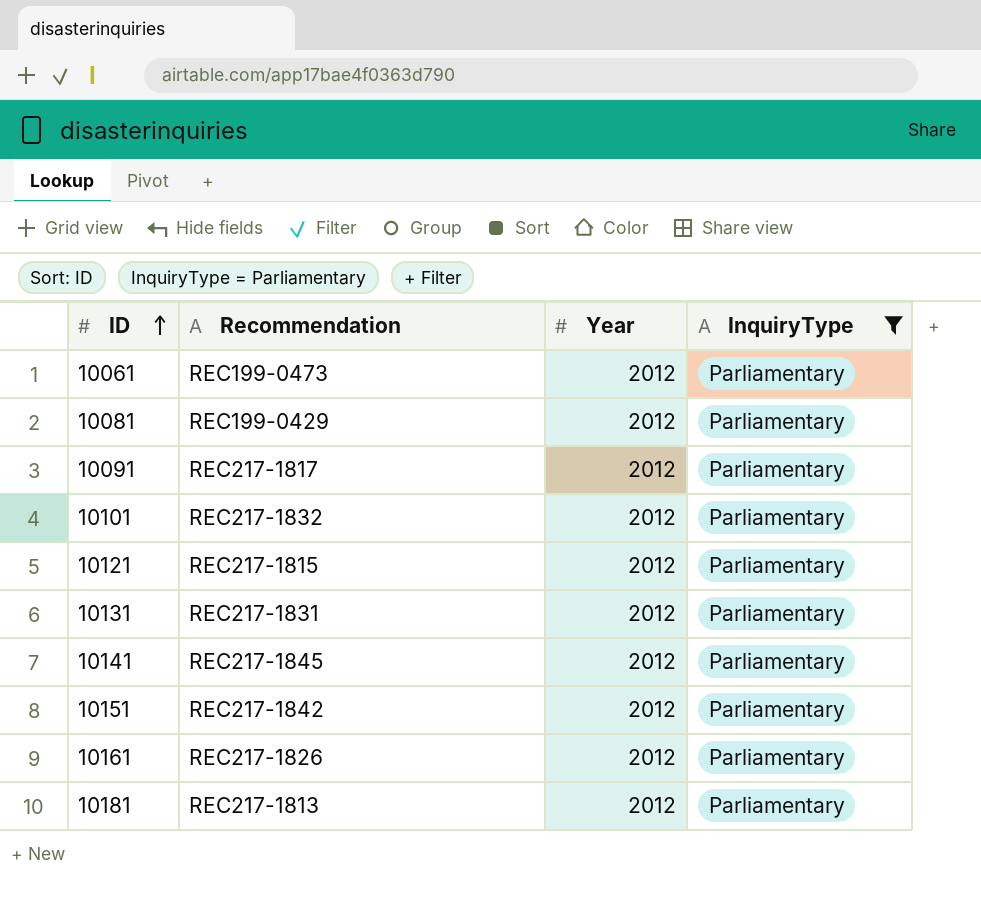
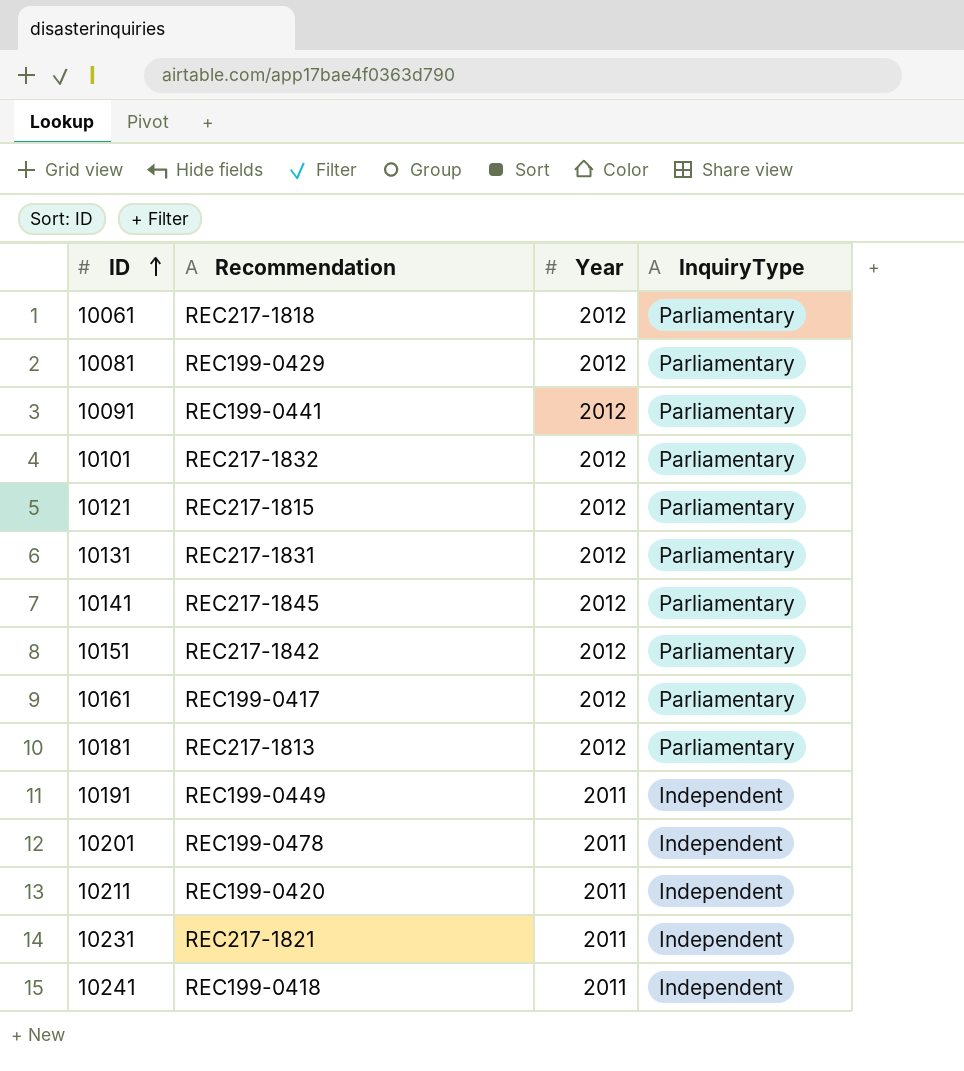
filter: InquiryType = Parliamentary -> none
10061 | Recommendation: REC199-0473 -> REC217-1818
10091 | Recommendation: REC217-1817 -> REC199-0441
10161 | Recommendation: REC217-1826 -> REC199-0417

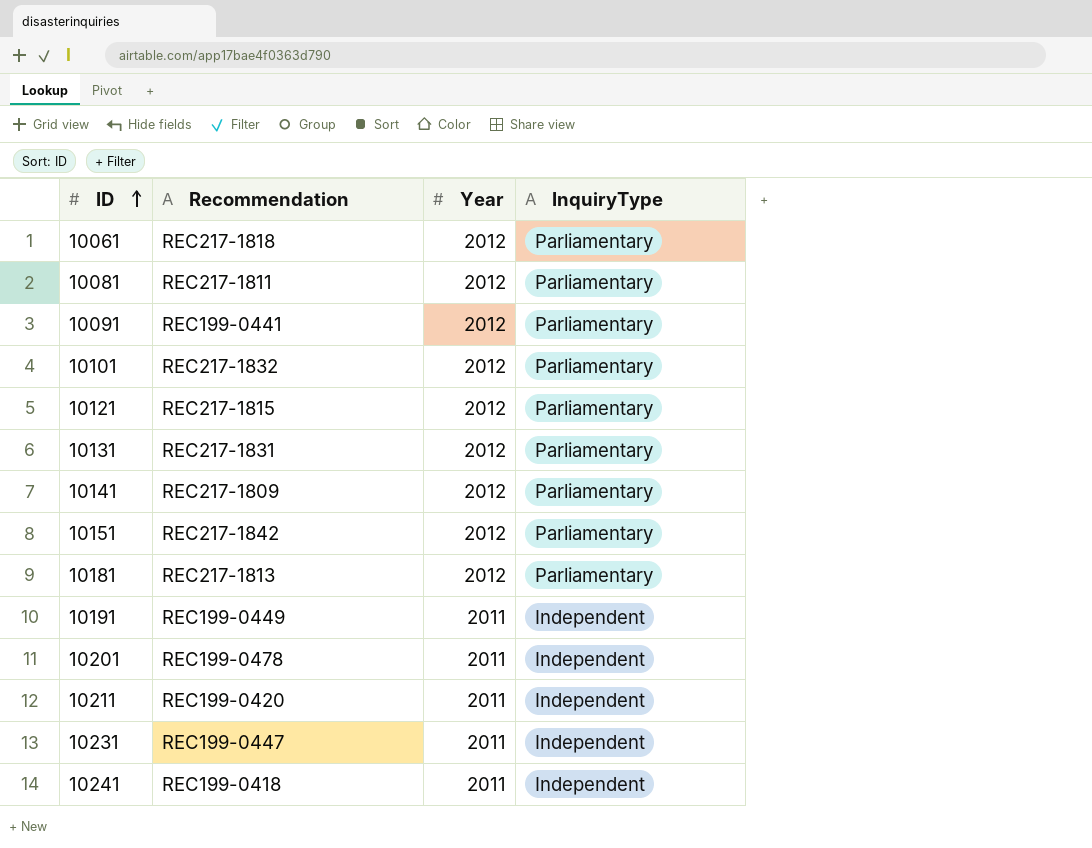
row 10161: REC199-0417 | 2012 | Parliamentary -> none
10081 | Recommendation: REC199-0429 -> REC217-1811
10141 | Recommendation: REC217-1845 -> REC217-1809
10231 | Recommendation: REC217-1821 -> REC199-0447

